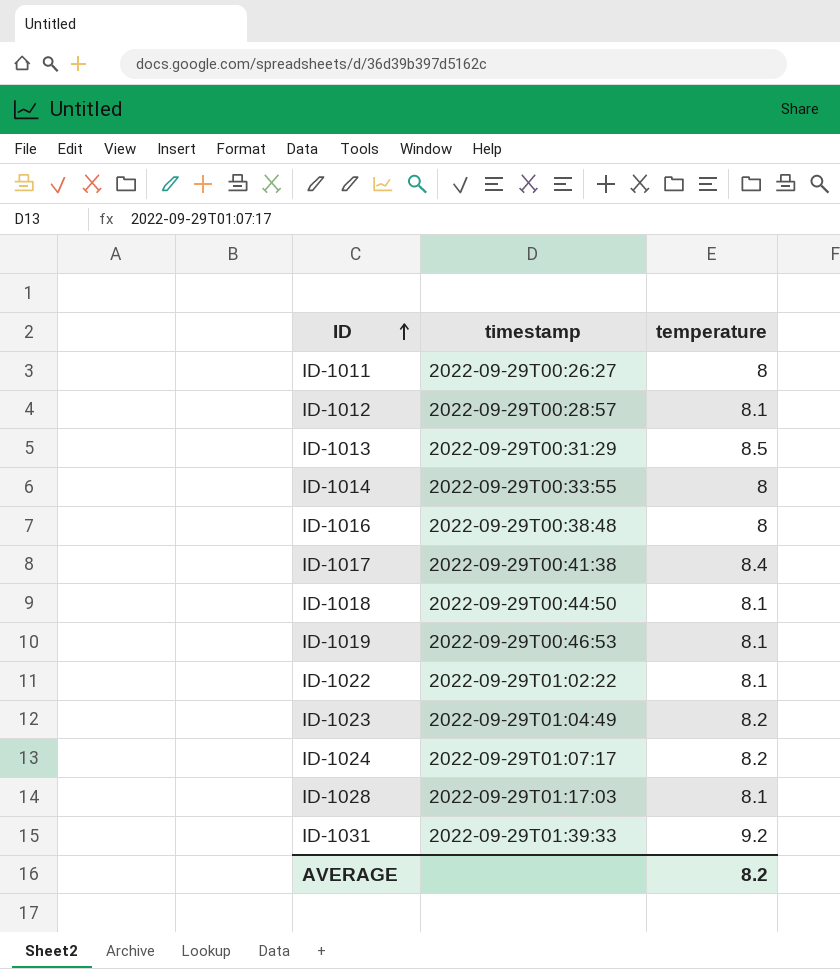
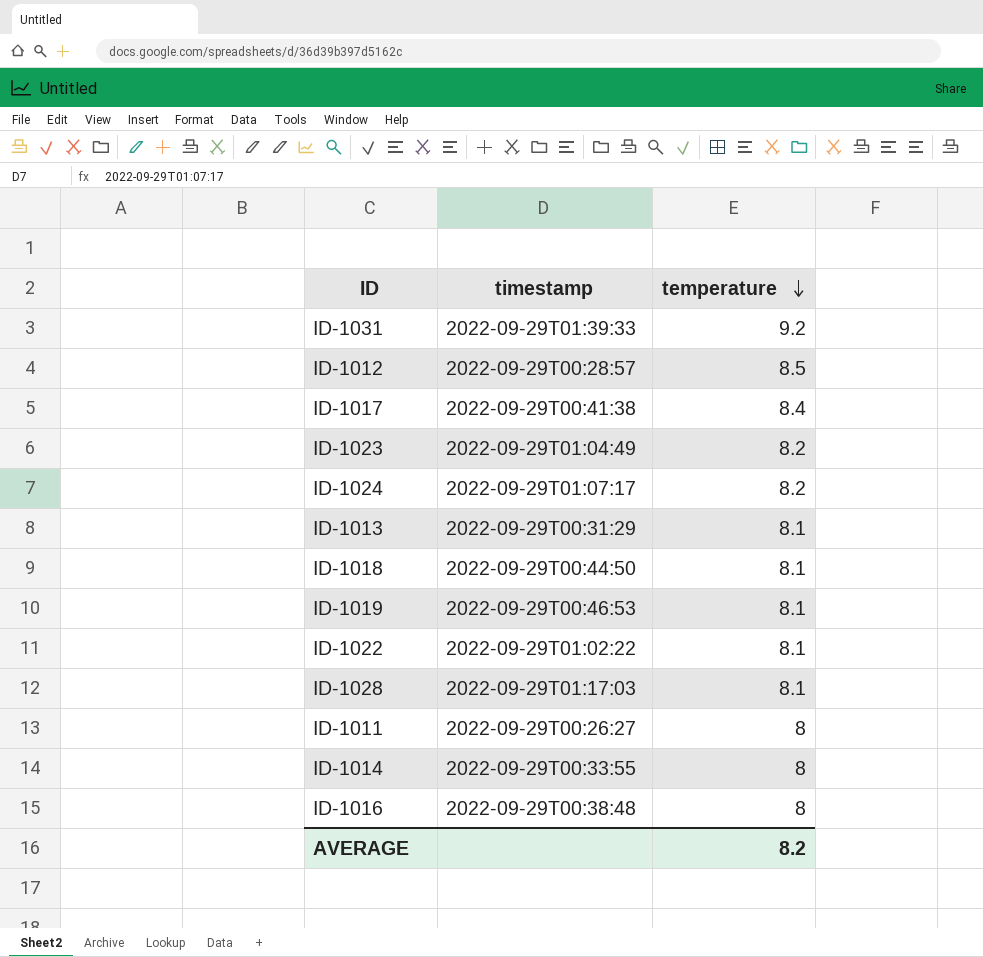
row order: ID ascending -> temperature descending
ID-1012 | temperature: 8.1 -> 8.5
ID-1013 | temperature: 8.5 -> 8.1

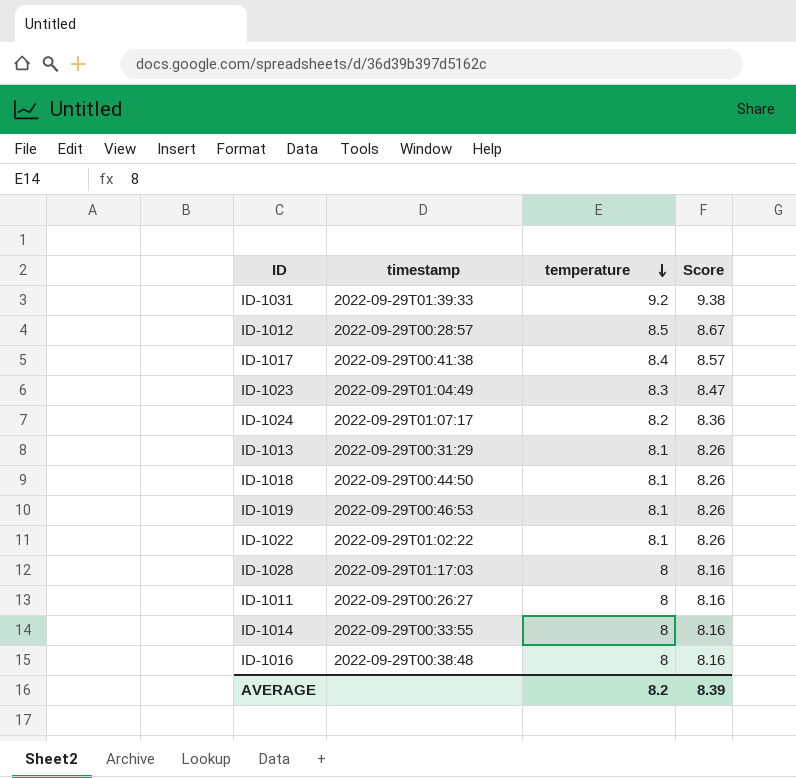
column Score | formula: none -> [temperature] * 1.02
ID-1023 | temperature: 8.2 -> 8.3
ID-1028 | temperature: 8.1 -> 8

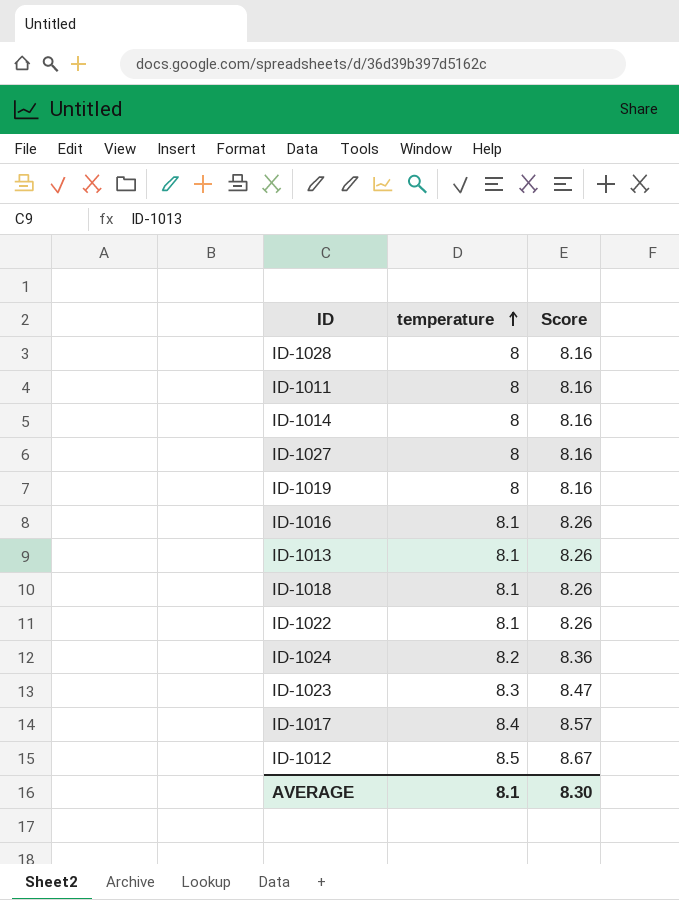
row order: temperature descending -> temperature ascending
column timestamp | position: 2 -> none
row ID-1031: 2022-09-29T01:39:33 | 9.2 | 9.38 -> none
row ID-1027: none -> 8 | 8.16
ID-1019 | temperature: 8.1 -> 8
ID-1019 | Score: 8.26 -> 8.16
ID-1016 | temperature: 8 -> 8.1
ID-1016 | Score: 8.16 -> 8.26
AVERAGE | temperature: 8.2 -> 8.1
AVERAGE | Score: 8.39 -> 8.30

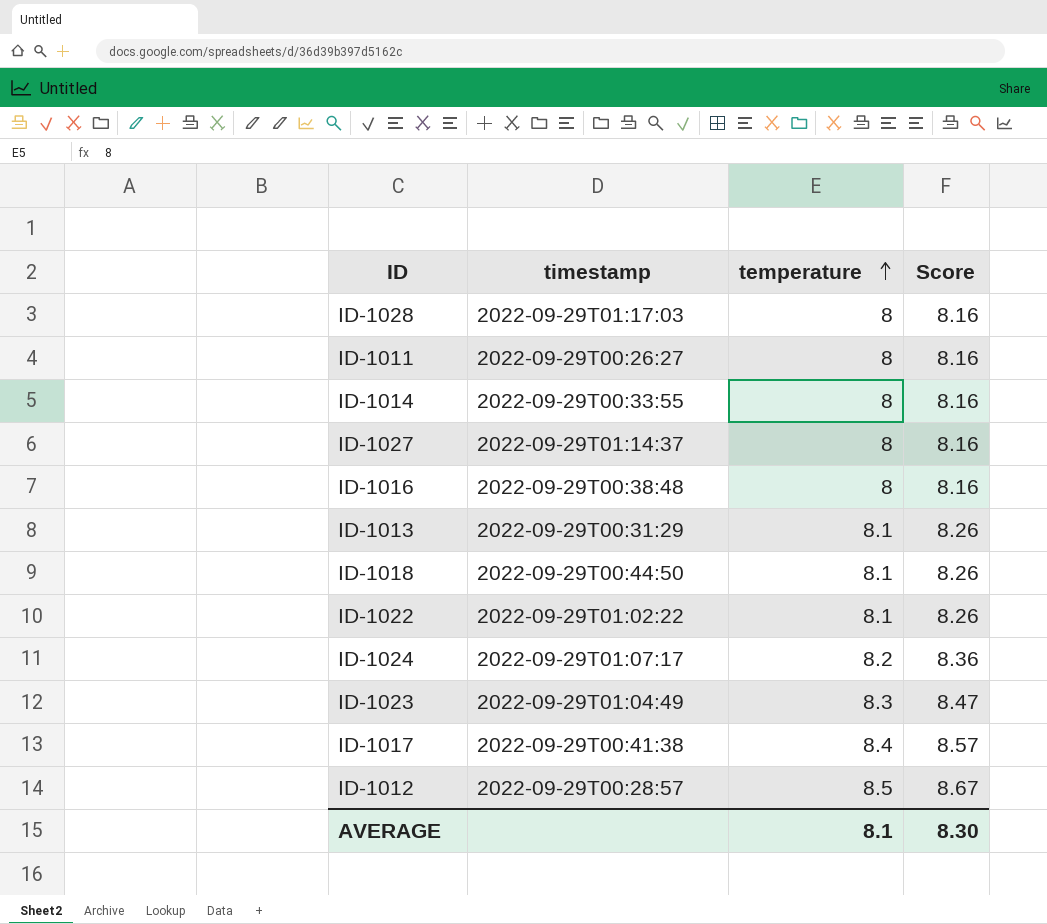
column timestamp | position: none -> 2
row ID-1019: 8 | 8.16 -> none
ID-1016 | temperature: 8.1 -> 8
ID-1016 | Score: 8.26 -> 8.16

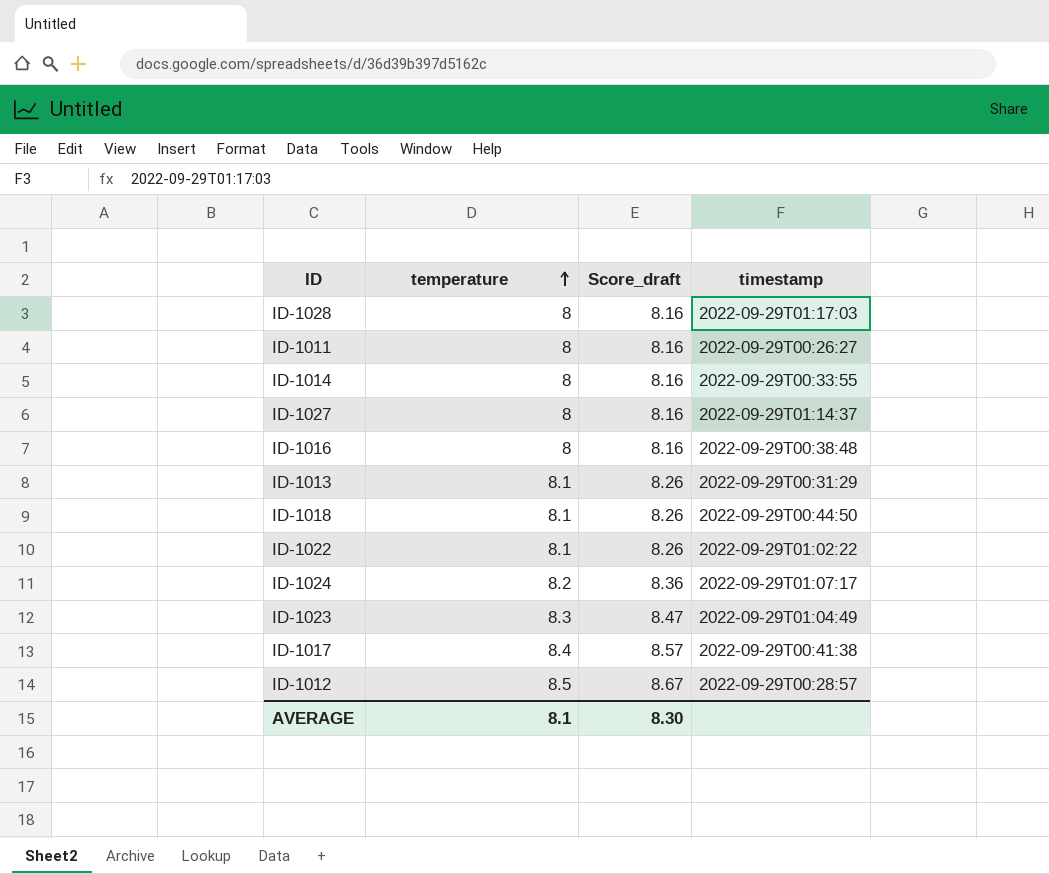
column name: Score -> Score_draft
column timestamp | position: 2 -> 4

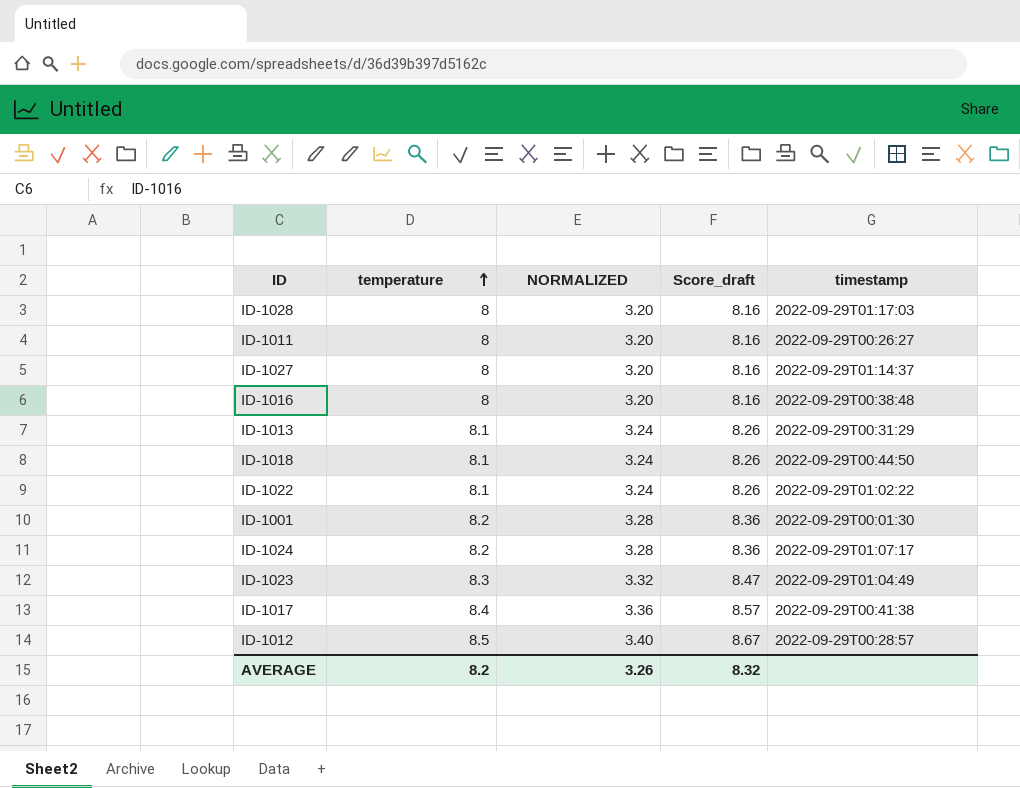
column NORMALIZED | formula: none -> [temperature] * 0.4
row ID-1014: 8 | 8.16 | 2022-09-29T00:33:55 -> none
row ID-1001: none -> 8.2 | 3.28 | 8.36 | 2022-09-29T00:01:30
AVERAGE | temperature: 8.1 -> 8.2
AVERAGE | Score_draft: 8.30 -> 8.32

